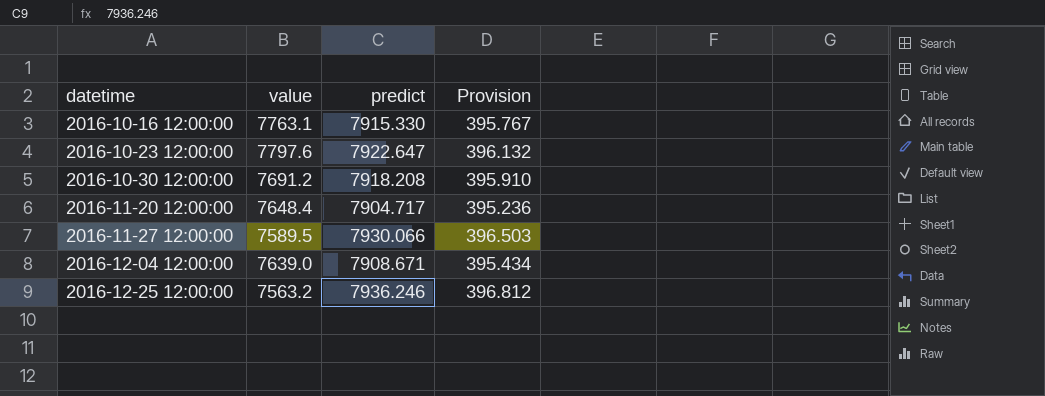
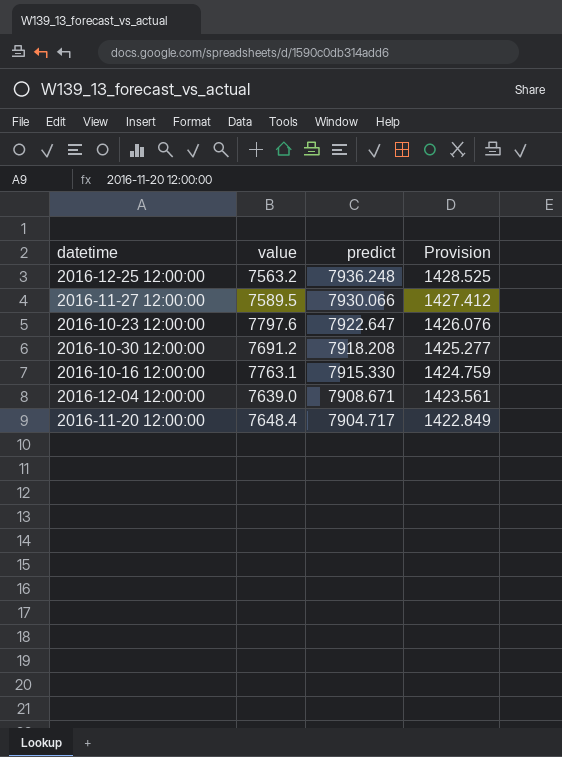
row order: datetime ascending -> predict descending
column Provision | formula: [predict] * 0.05 -> [predict] * 0.18
2016-12-25 12:00:00 | predict: 7936.246 -> 7936.248

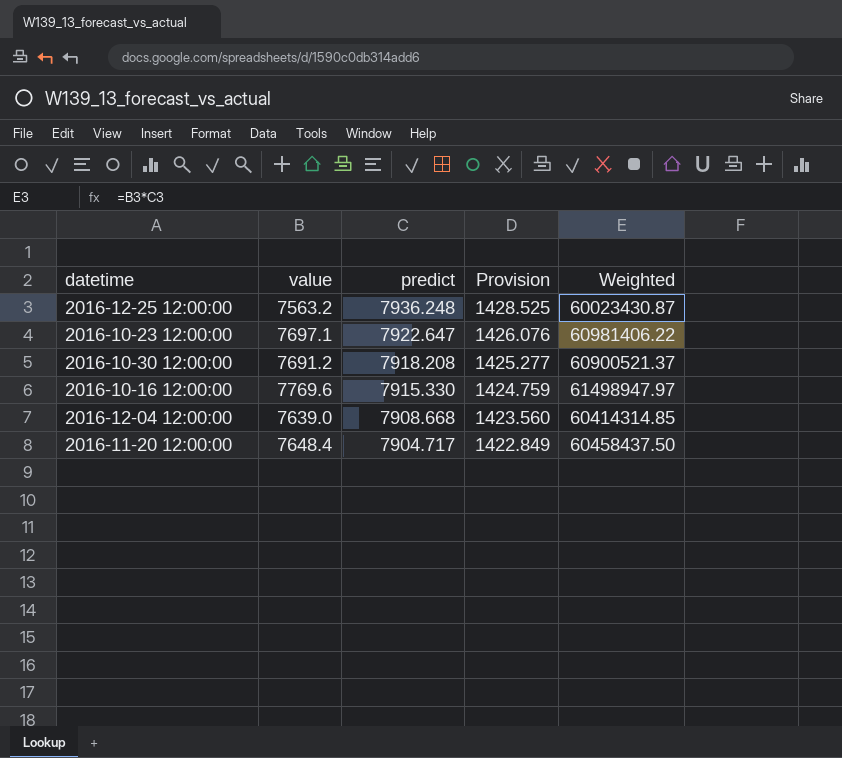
column Weighted | formula: none -> [value] * [predict]
row 2016-11-27 12:00:00: 7589.5 | 7930.066 | 1427.412 -> none
2016-10-23 12:00:00 | value: 7797.6 -> 7697.1
2016-10-16 12:00:00 | value: 7763.1 -> 7769.6
2016-12-04 12:00:00 | predict: 7908.671 -> 7908.668
2016-12-04 12:00:00 | Provision: 1423.561 -> 1423.560

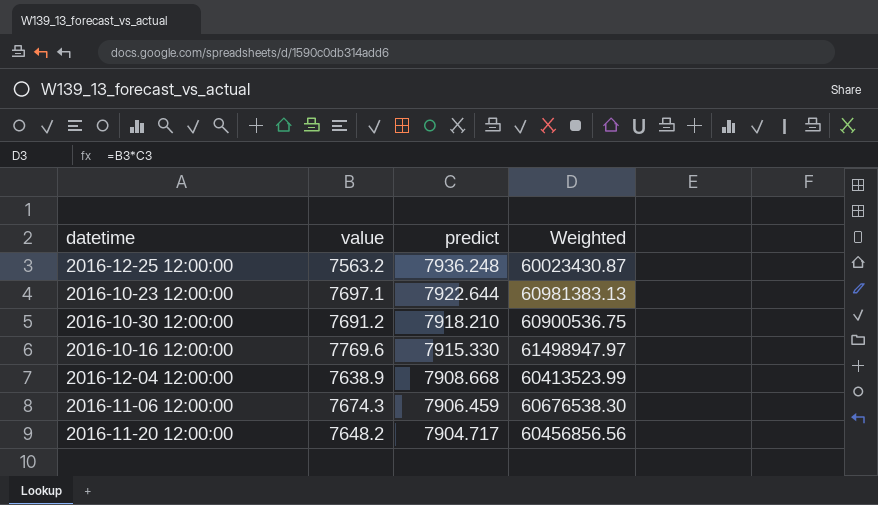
column Provision | formula: [predict] * 0.18 -> none
2016-10-23 12:00:00 | predict: 7922.647 -> 7922.644
2016-10-23 12:00:00 | Weighted: 60981406.22 -> 60981383.13
2016-10-30 12:00:00 | predict: 7918.208 -> 7918.210
2016-10-30 12:00:00 | Weighted: 60900521.37 -> 60900536.75
2016-12-04 12:00:00 | value: 7639.0 -> 7638.9
2016-12-04 12:00:00 | Weighted: 60414314.85 -> 60413523.99
row 2016-11-06 12:00:00: none -> 7674.3 | 7906.459 | 60676538.30
2016-11-20 12:00:00 | value: 7648.4 -> 7648.2
2016-11-20 12:00:00 | Weighted: 60458437.50 -> 60456856.56

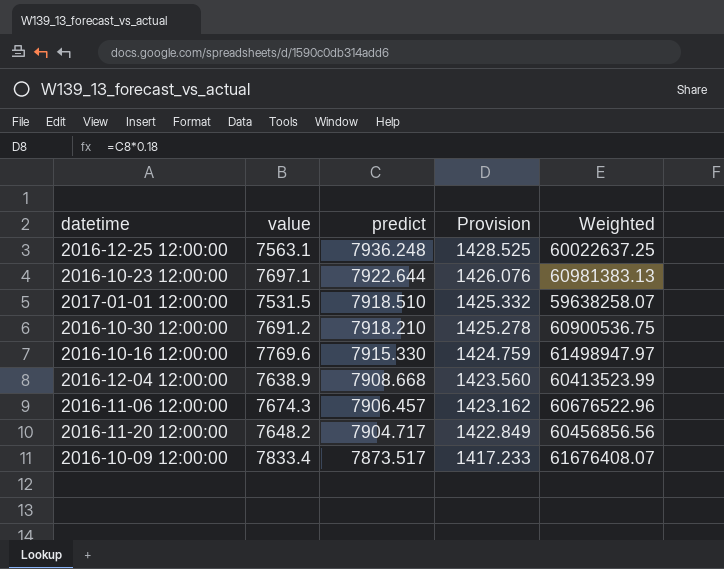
column Provision | formula: none -> [predict] * 0.18
2016-12-25 12:00:00 | value: 7563.2 -> 7563.1
2016-12-25 12:00:00 | Weighted: 60023430.87 -> 60022637.25
row 2017-01-01 12:00:00: none -> 7531.5 | 7918.510 | 1425.332 | 59638258.07
2016-11-06 12:00:00 | predict: 7906.459 -> 7906.457
2016-11-06 12:00:00 | Weighted: 60676538.30 -> 60676522.96
row 2016-10-09 12:00:00: none -> 7833.4 | 7873.517 | 1417.233 | 61676408.07

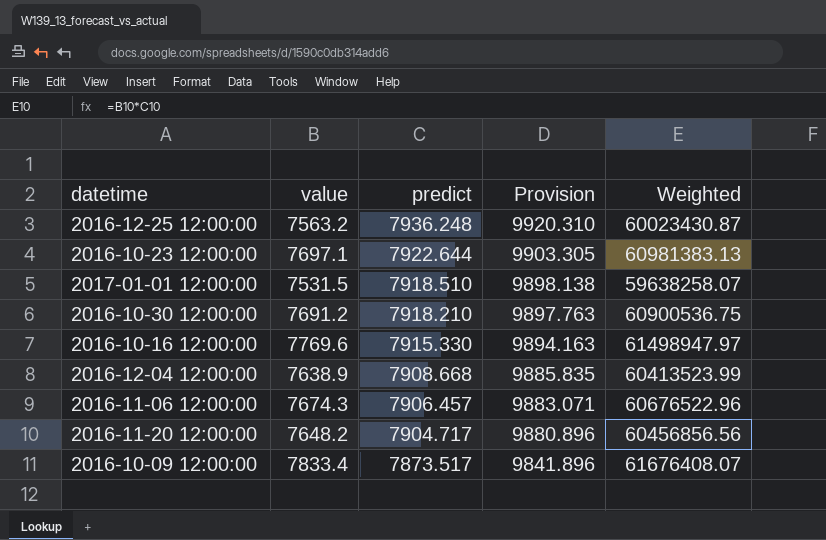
column Provision | formula: [predict] * 0.18 -> [predict] * 1.25
2016-12-25 12:00:00 | value: 7563.1 -> 7563.2
2016-12-25 12:00:00 | Weighted: 60022637.25 -> 60023430.87

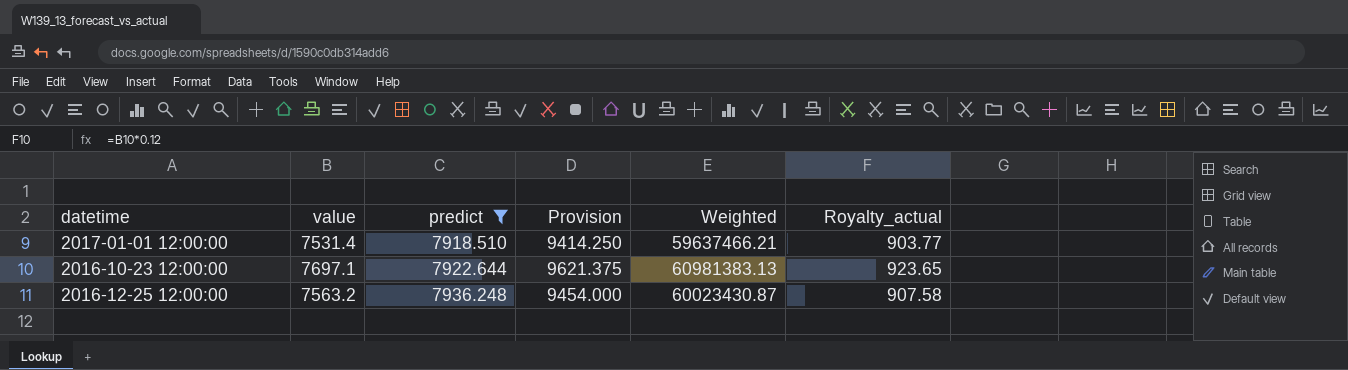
filter: none -> predict >= 7918.510
row order: predict descending -> predict ascending
column Provision | formula: [predict] * 1.25 -> [value] * 1.25
column Royalty_actual | formula: none -> [value] * 0.12
2017-01-01 12:00:00 | value: 7531.5 -> 7531.4
2017-01-01 12:00:00 | Weighted: 59638258.07 -> 59637466.21

